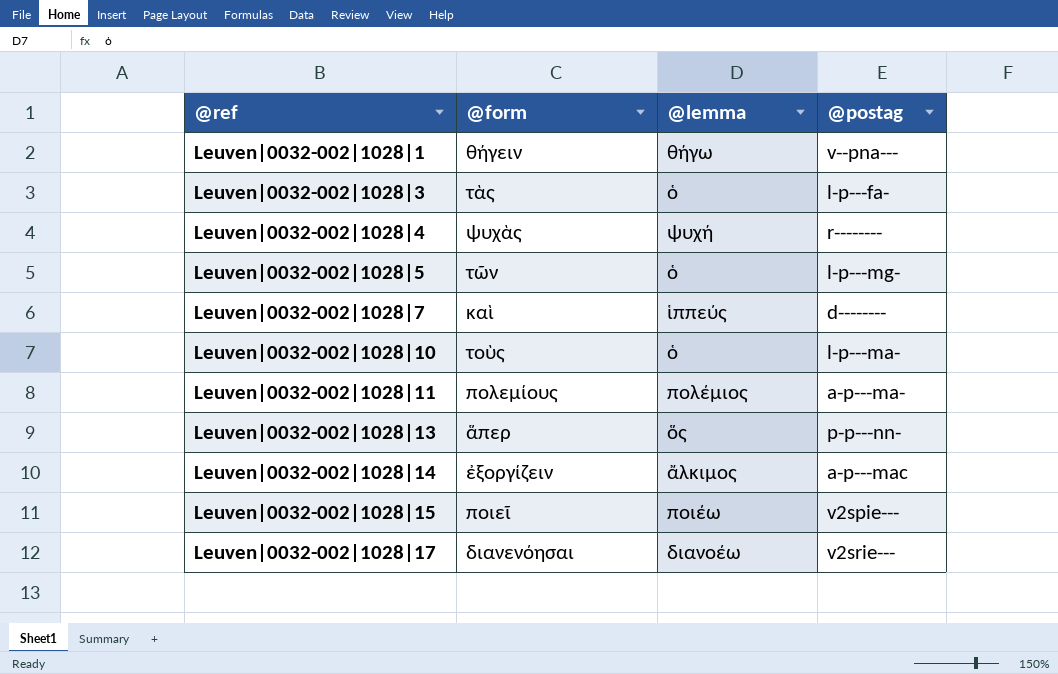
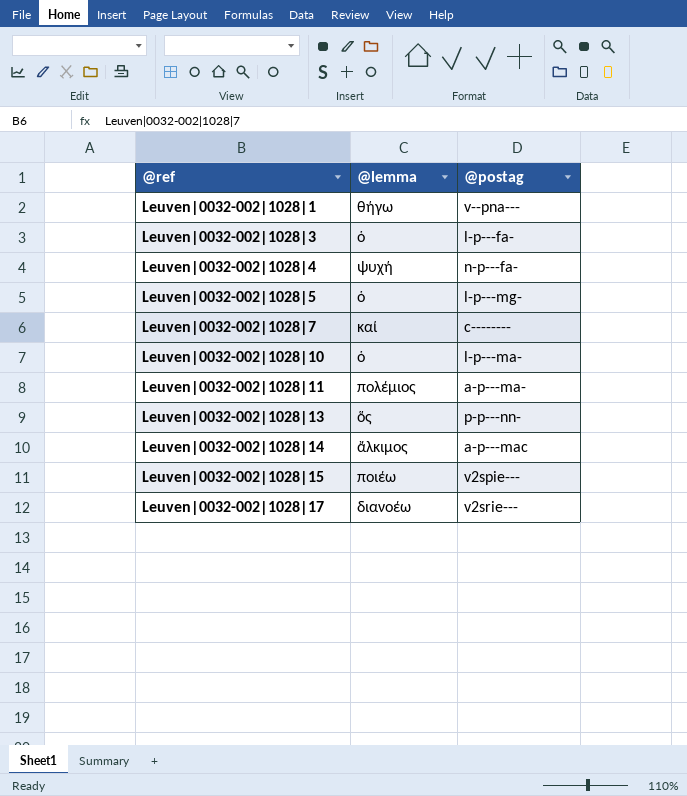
column @form | position: 2 -> none
Leuven|0032-002|1028|4 | @postag: r-------- -> n-p---fa-
Leuven|0032-002|1028|7 | @lemma: ἱππεύς -> καί
Leuven|0032-002|1028|7 | @postag: d-------- -> c--------

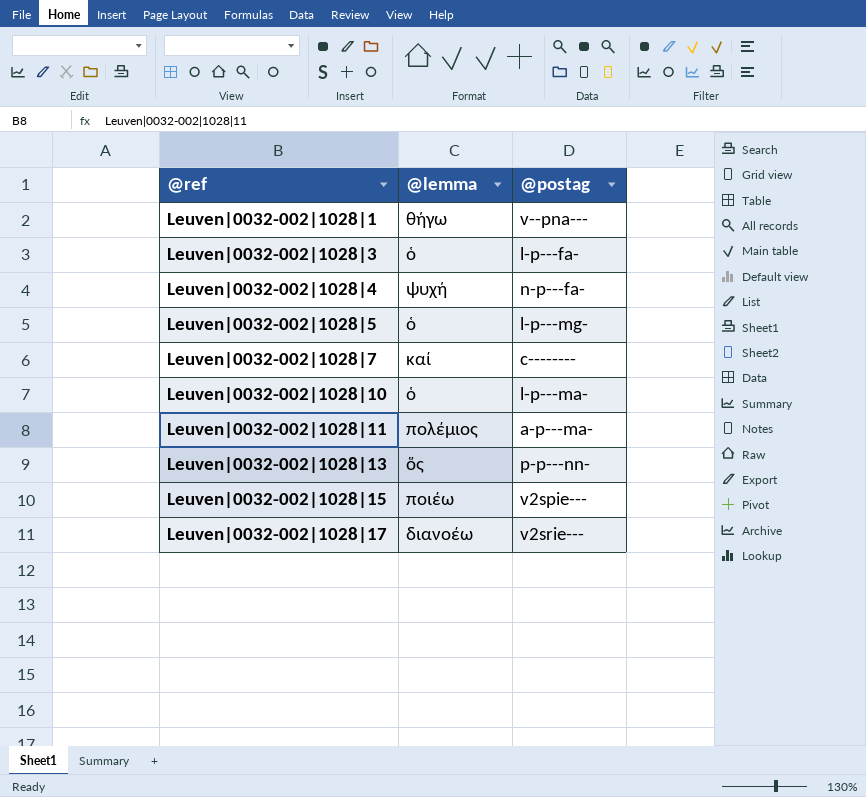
row Leuven|0032-002|1028|14: ἄλκιμος | a-p---mac -> none

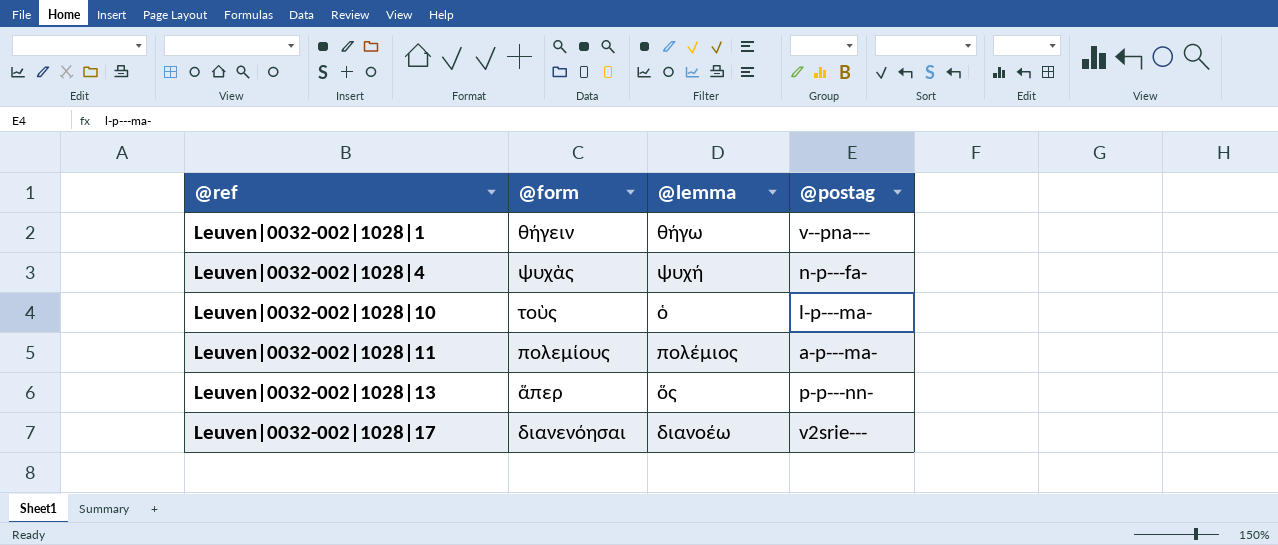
column @form | position: none -> 2
row Leuven|0032-002|1028|3: ὁ | l-p---fa- -> none
row Leuven|0032-002|1028|5: ὁ | l-p---mg- -> none
row Leuven|0032-002|1028|7: καί | c-------- -> none
row Leuven|0032-002|1028|15: ποιέω | v2spie--- -> none

